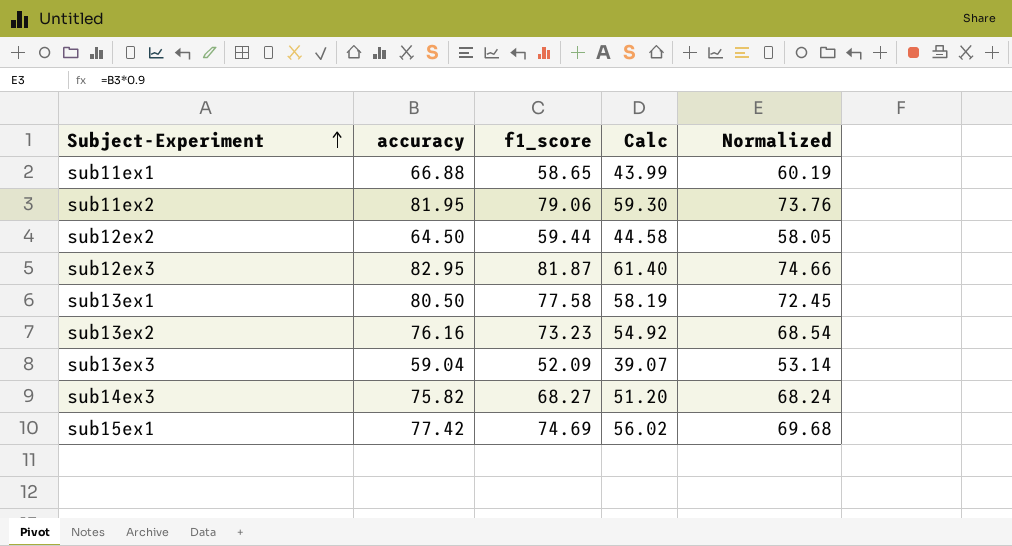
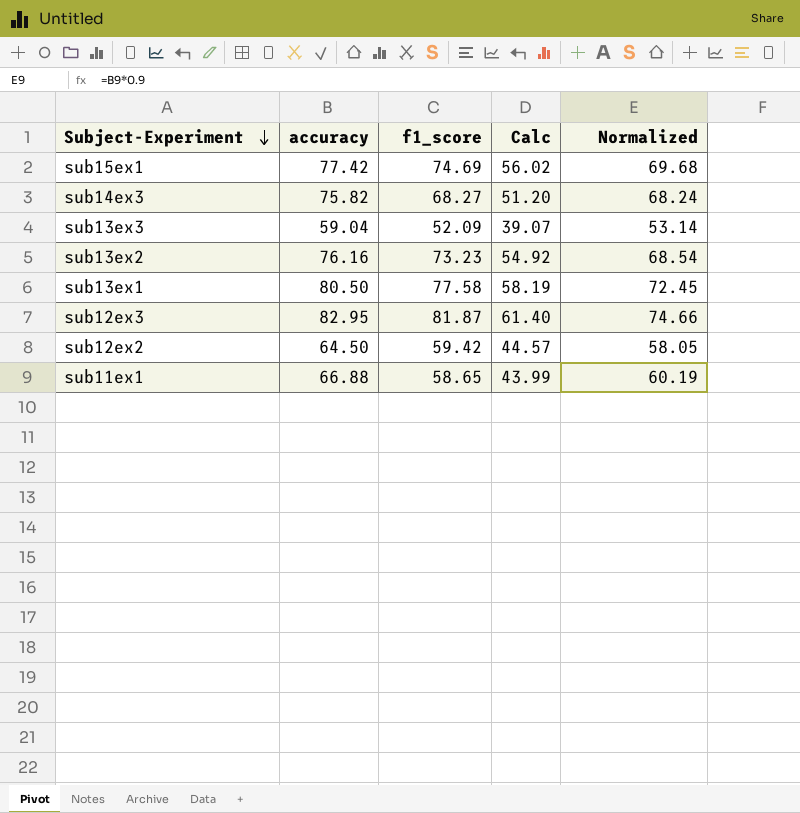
row order: Subject-Experiment ascending -> Subject-Experiment descending
row sub11ex2: 81.95 | 79.06 | 59.30 | 73.76 -> none
sub12ex2 | f1_score: 59.44 -> 59.42
sub12ex2 | Calc: 44.58 -> 44.57

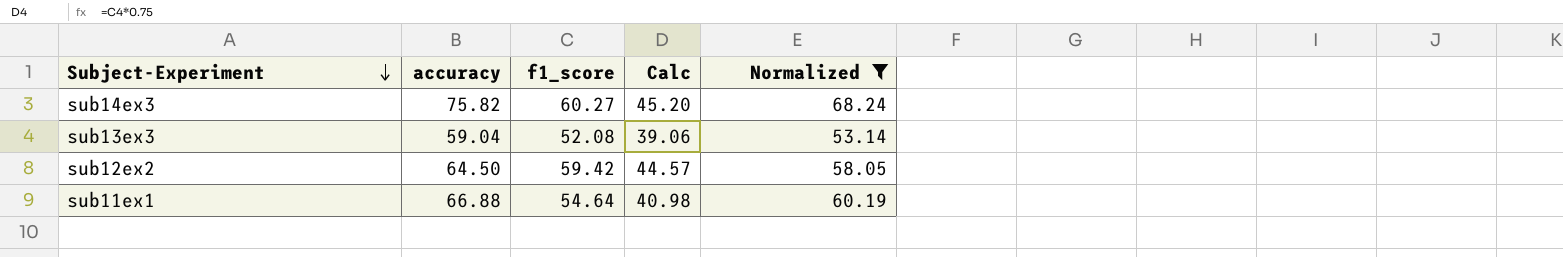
filter: none -> Normalized <= 68.24
sub14ex3 | f1_score: 68.27 -> 60.27
sub14ex3 | Calc: 51.20 -> 45.20
sub13ex3 | f1_score: 52.09 -> 52.08
sub13ex3 | Calc: 39.07 -> 39.06
sub11ex1 | f1_score: 58.65 -> 54.64
sub11ex1 | Calc: 43.99 -> 40.98

